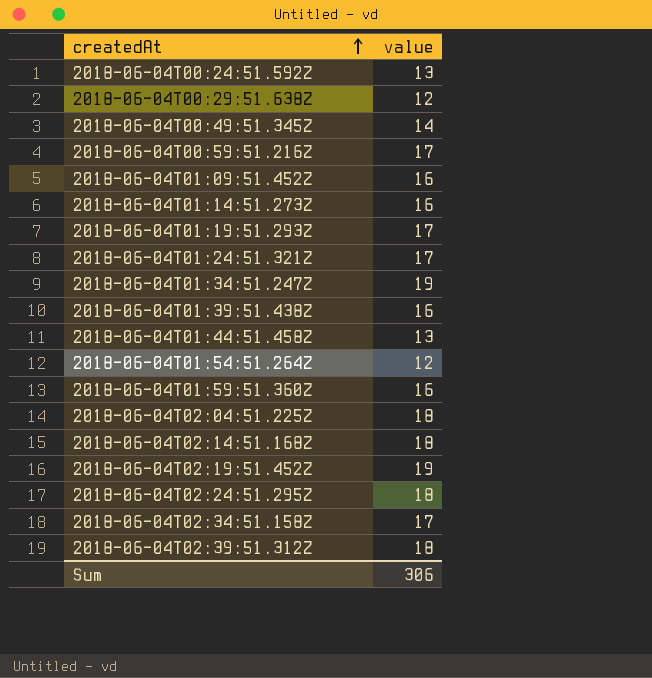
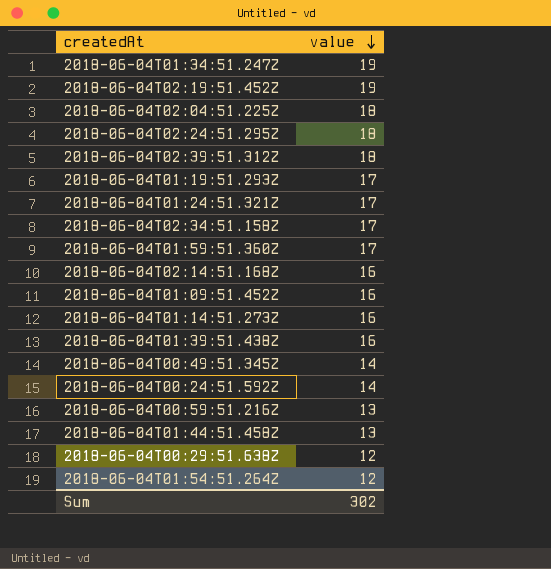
row order: createdAt ascending -> value descending
2018-06-04T01:59:51.360Z | value: 16 -> 17
2018-06-04T02:14:51.168Z | value: 18 -> 16
2018-06-04T00:24:51.592Z | value: 13 -> 14
2018-06-04T00:59:51.216Z | value: 17 -> 13
Sum | value: 306 -> 302

